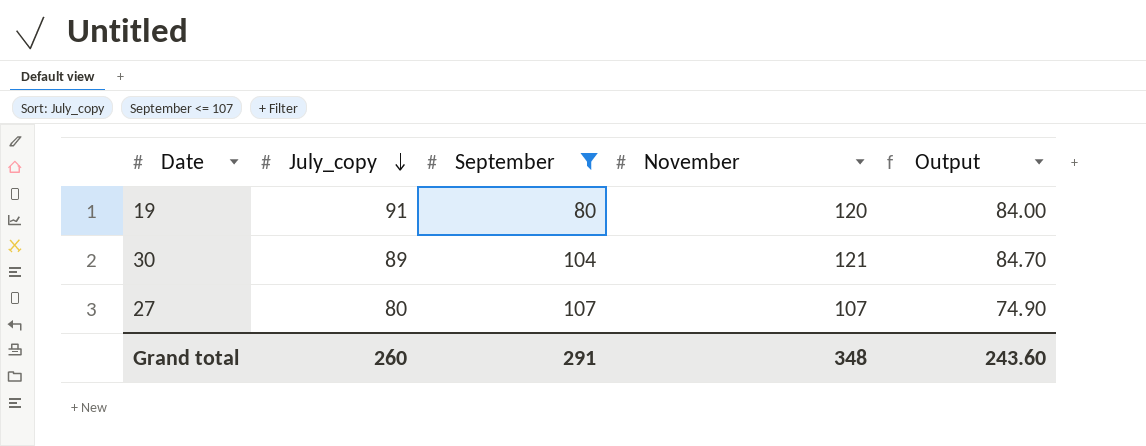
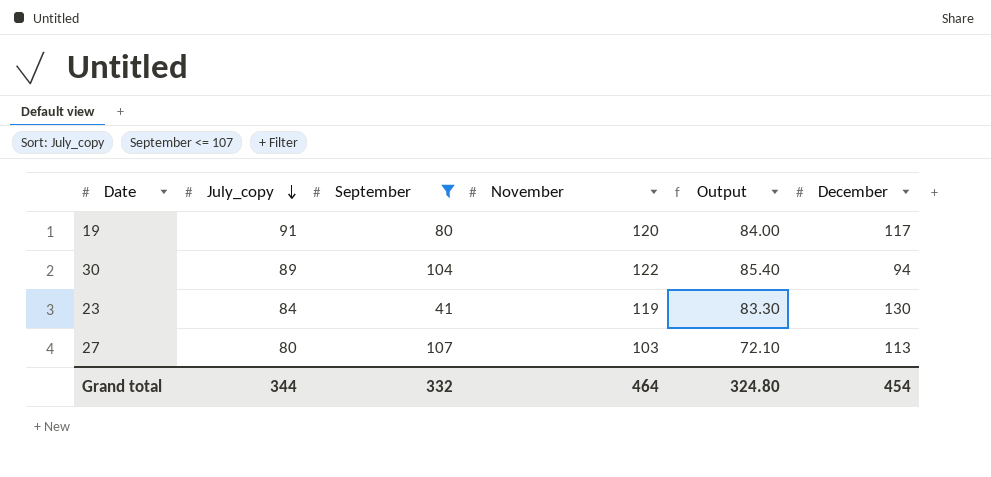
column December | position: none -> 6
30 | November: 121 -> 122
30 | Output: 84.70 -> 85.40
row 23: none -> 84 | 41 | 119 | 83.30 | 130
27 | November: 107 -> 103
27 | Output: 74.90 -> 72.10
Grand total | July_copy: 260 -> 344
Grand total | September: 291 -> 332
Grand total | November: 348 -> 464
Grand total | Output: 243.60 -> 324.80

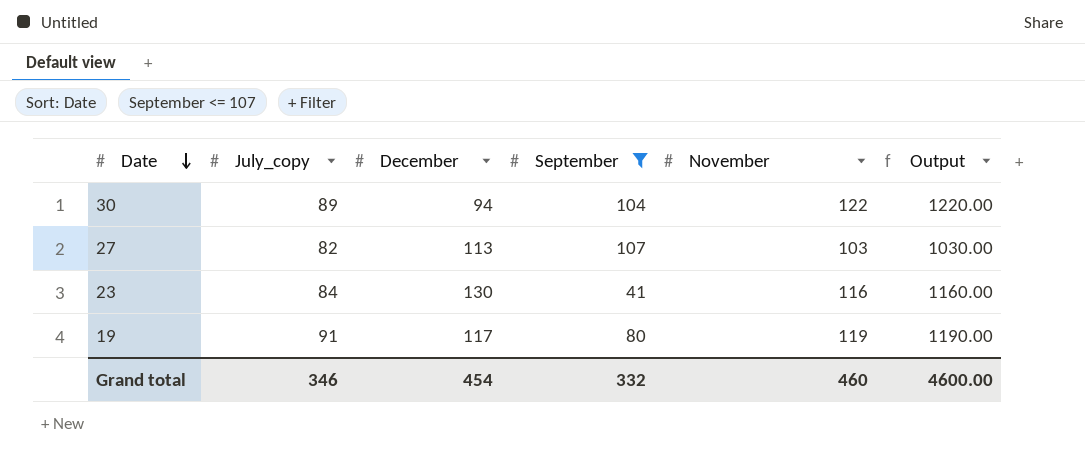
row order: July_copy descending -> Date descending
column December | position: 6 -> 3
column Output | formula: [November] * 0.7 -> [November] * 10
27 | July_copy: 80 -> 82
23 | November: 119 -> 116
19 | November: 120 -> 119
Grand total | July_copy: 344 -> 346
Grand total | November: 464 -> 460
Grand total | Output: 324.80 -> 4600.00

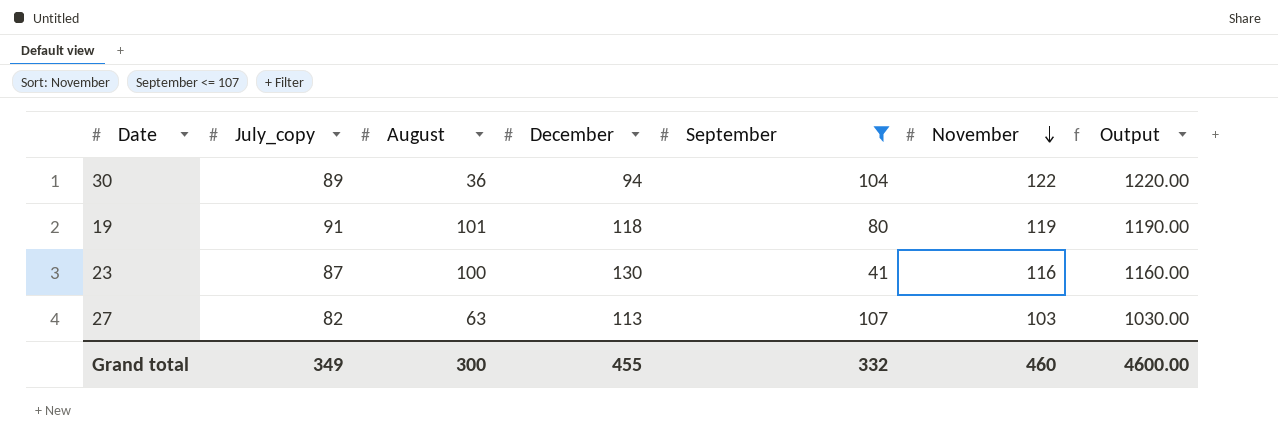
row order: Date descending -> November descending
column August | position: none -> 3
19 | December: 117 -> 118
23 | July_copy: 84 -> 87
Grand total | July_copy: 346 -> 349
Grand total | December: 454 -> 455

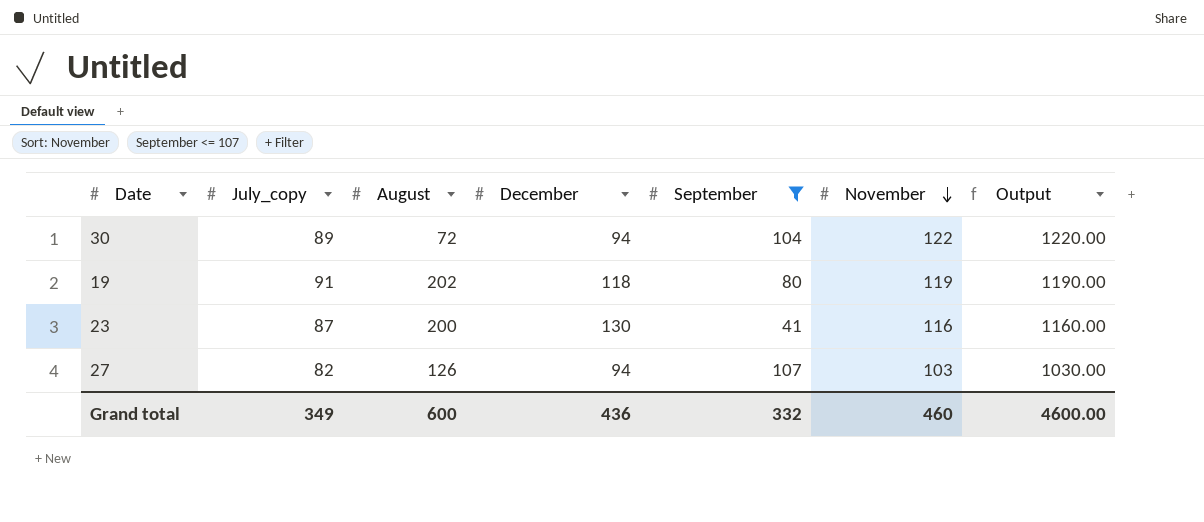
30 | August: 36 -> 72
19 | August: 101 -> 202
23 | August: 100 -> 200
27 | August: 63 -> 126
27 | December: 113 -> 94
Grand total | August: 300 -> 600
Grand total | December: 455 -> 436

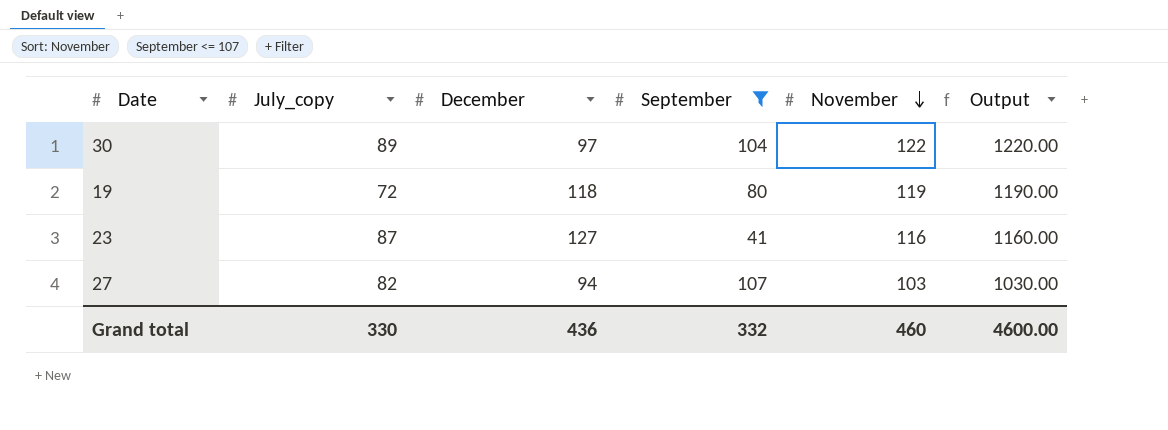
column August | position: 3 -> none
30 | December: 94 -> 97
19 | July_copy: 91 -> 72
23 | December: 130 -> 127
Grand total | July_copy: 349 -> 330

